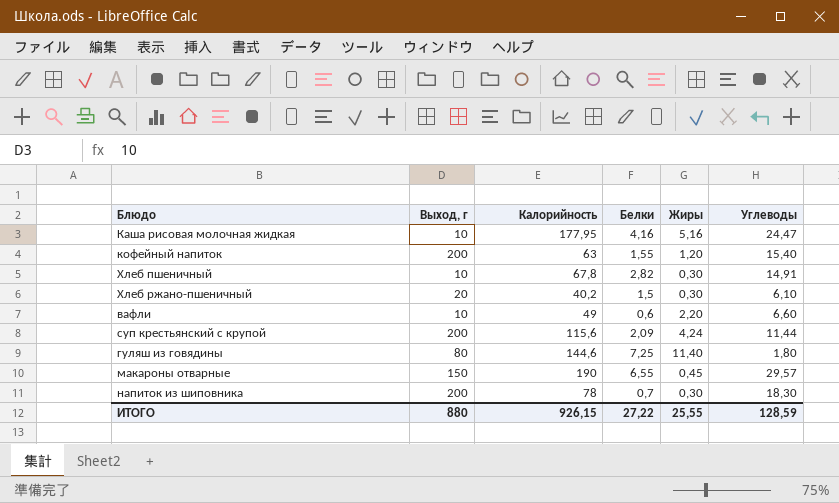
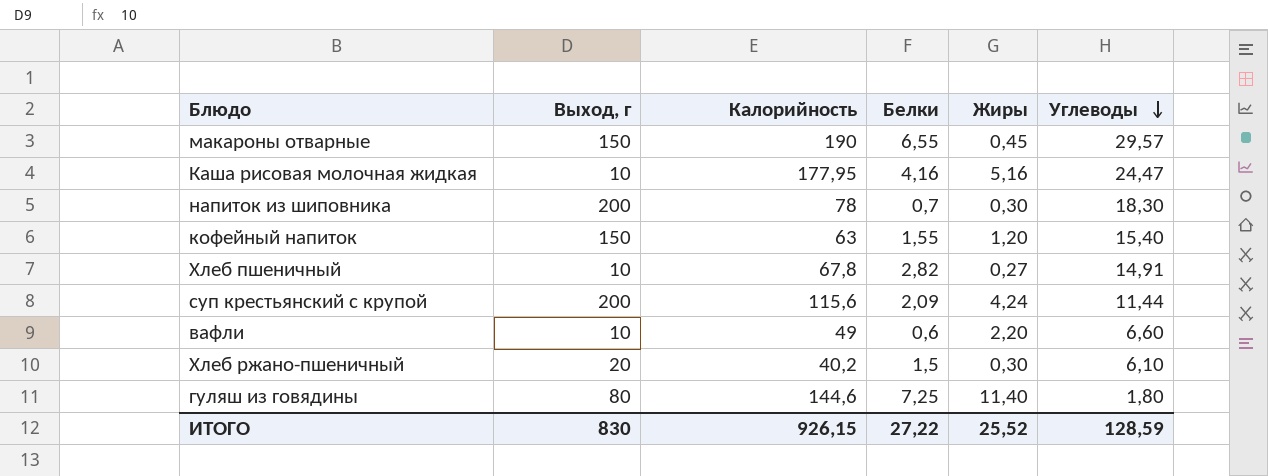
row order: none -> Углеводы descending
кофейный напиток | Выход, г: 200 -> 150
Хлеб пшеничный | Жиры: 0,30 -> 0,27
ИТОГО | Выход, г: 880 -> 830
ИТОГО | Жиры: 25,55 -> 25,52

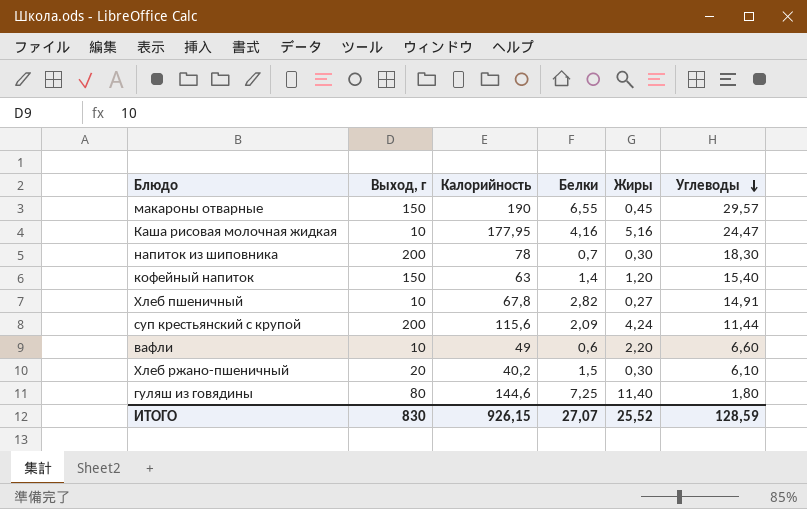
кофейный напиток | Белки: 1,55 -> 1,4
ИТОГО | Белки: 27,22 -> 27,07

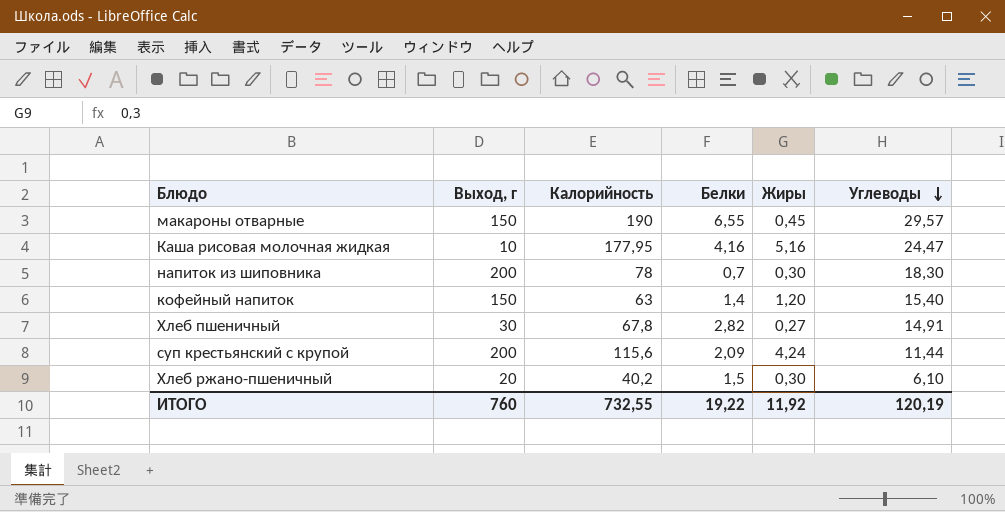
row вафли: 10 | 49 | 0,6 | 2,20 | 6,60 -> none
row гуляш из говядины: 80 | 144,6 | 7,25 | 11,40 | 1,80 -> none
Хлеб пшеничный | Выход, г: 10 -> 30
ИТОГО | Выход, г: 830 -> 760
ИТОГО | Калорийность: 926,15 -> 732,55
ИТОГО | Белки: 27,07 -> 19,22
ИТОГО | Жиры: 25,52 -> 11,92
ИТОГО | Углеводы: 128,59 -> 120,19

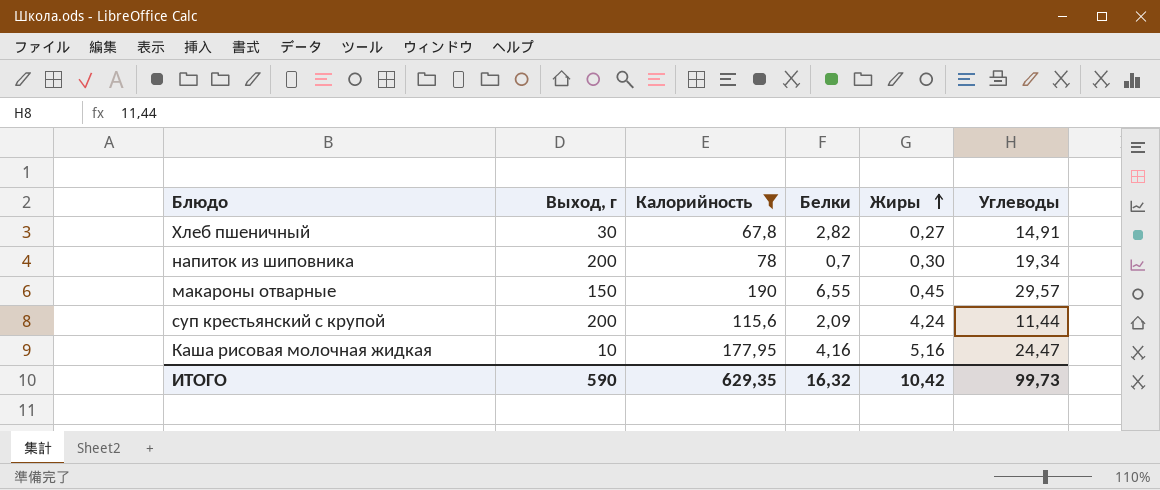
filter: none -> Калорийность >= 67,8
row order: Углеводы descending -> Жиры ascending
напиток из шиповника | Углеводы: 18,30 -> 19,34
ИТОГО | Выход, г: 760 -> 590
ИТОГО | Калорийность: 732,55 -> 629,35
ИТОГО | Белки: 19,22 -> 16,32
ИТОГО | Жиры: 11,92 -> 10,42
ИТОГО | Углеводы: 120,19 -> 99,73

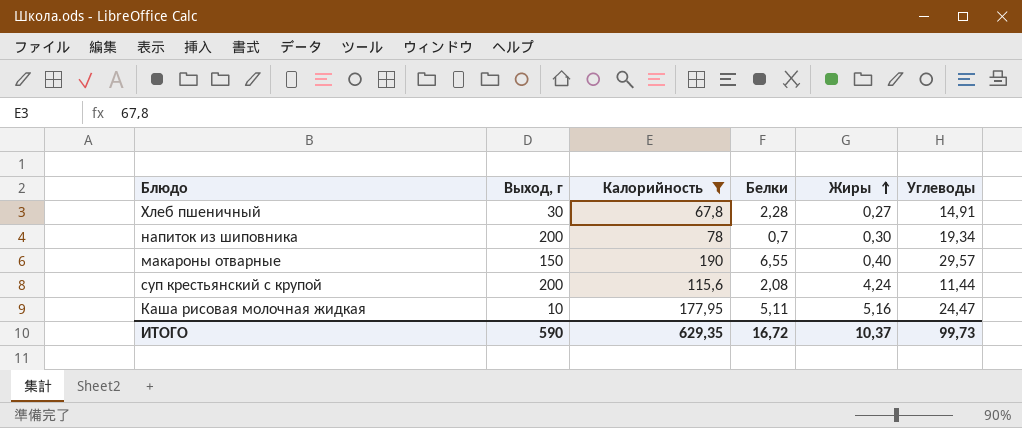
Хлеб пшеничный | Белки: 2,82 -> 2,28
макароны отварные | Жиры: 0,45 -> 0,40
суп крестьянский с крупой | Белки: 2,09 -> 2,08
Каша рисовая молочная жидкая | Белки: 4,16 -> 5,11
ИТОГО | Белки: 16,32 -> 16,72
ИТОГО | Жиры: 10,42 -> 10,37

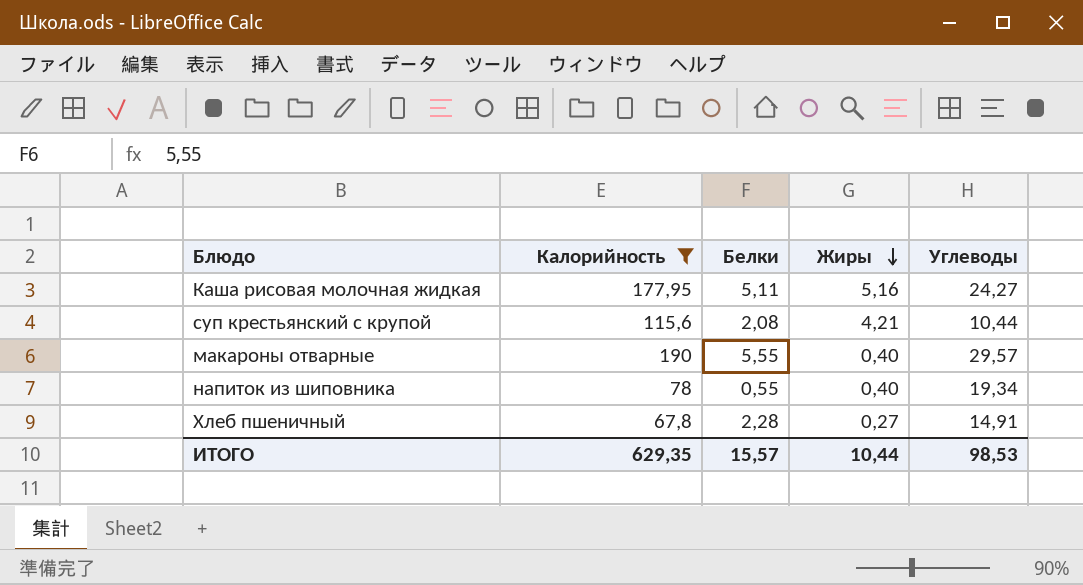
row order: Жиры ascending -> Жиры descending
column Выход, г | position: 2 -> none
Каша рисовая молочная жидкая | Углеводы: 24,47 -> 24,27
суп крестьянский с крупой | Жиры: 4,24 -> 4,21
суп крестьянский с крупой | Углеводы: 11,44 -> 10,44
макароны отварные | Белки: 6,55 -> 5,55
напиток из шиповника | Белки: 0,7 -> 0,55
напиток из шиповника | Жиры: 0,30 -> 0,40
ИТОГО | Белки: 16,72 -> 15,57
ИТОГО | Жиры: 10,37 -> 10,44
ИТОГО | Углеводы: 99,73 -> 98,53

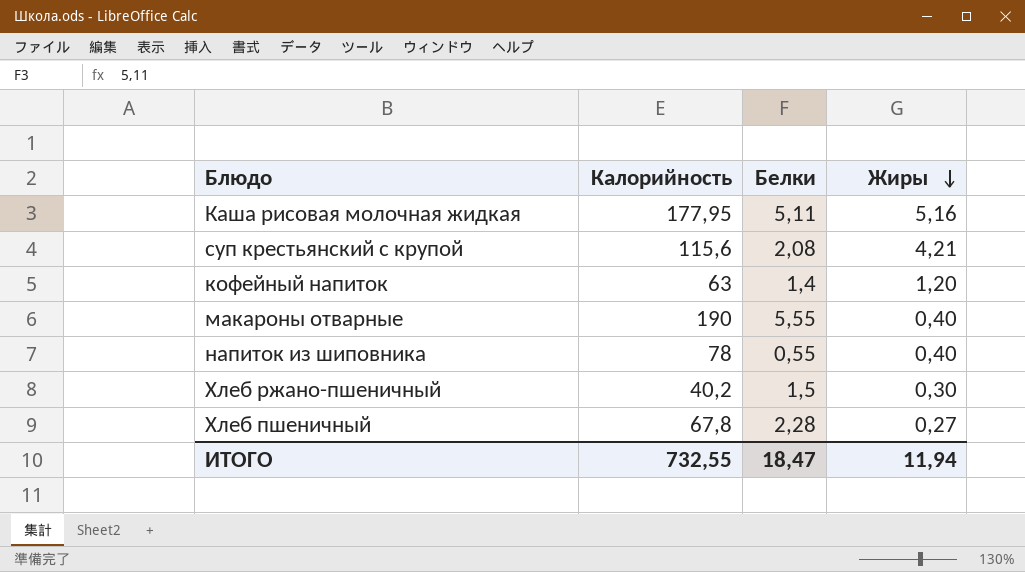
filter: Калорийность >= 67,8 -> none
column Углеводы | position: 5 -> none
ИТОГО | Калорийность: 629,35 -> 732,55
ИТОГО | Белки: 15,57 -> 18,47
ИТОГО | Жиры: 10,44 -> 11,94

